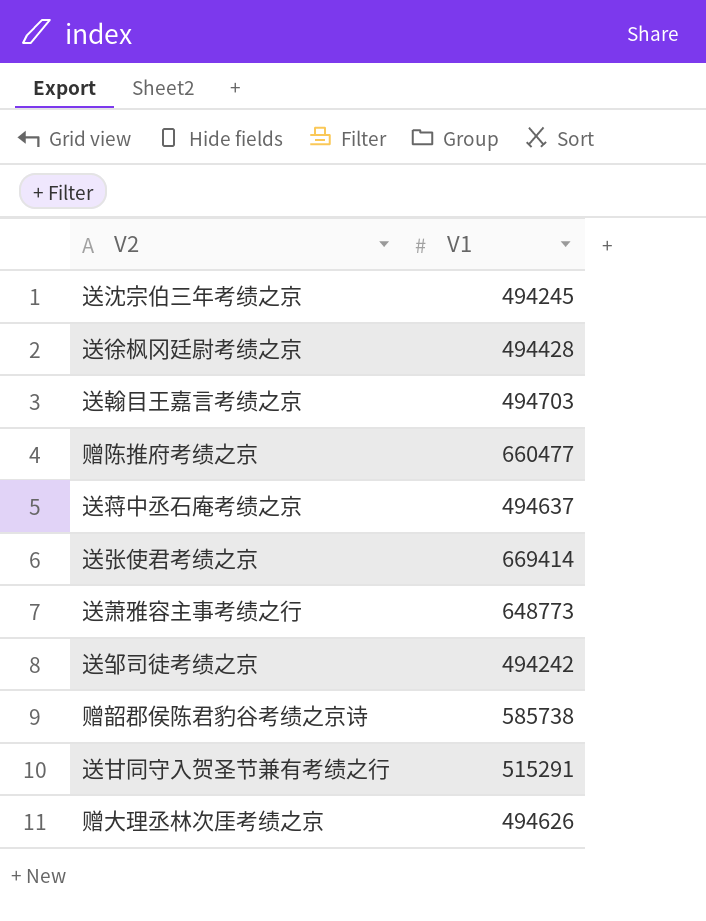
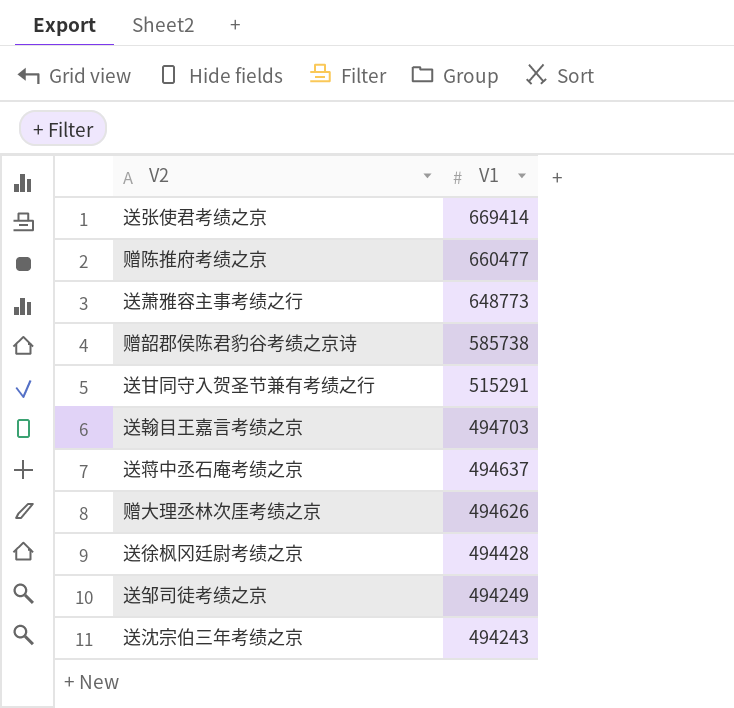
row order: none -> V1 descending
送邹司徒考绩之京 | V1: 494242 -> 494249
送沈宗伯三年考绩之京 | V1: 494245 -> 494243

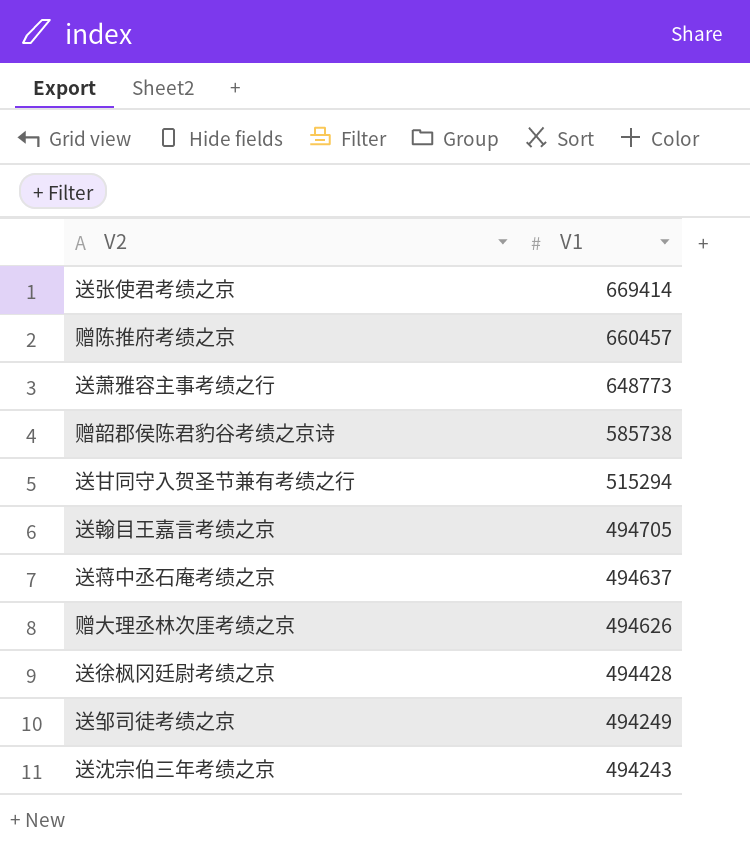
赠陈推府考绩之京 | V1: 660477 -> 660457
送甘同守入贺圣节兼有考绩之行 | V1: 515291 -> 515294
送翰目王嘉言考绩之京 | V1: 494703 -> 494705

